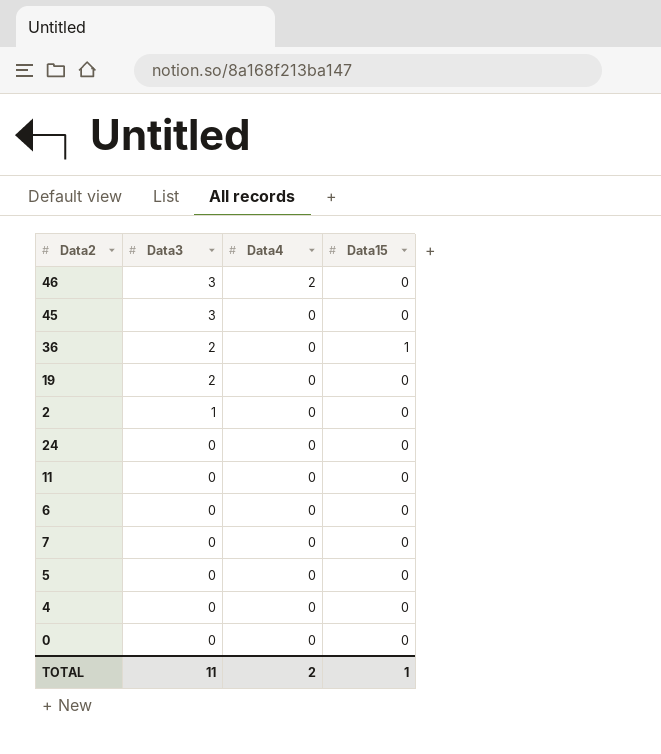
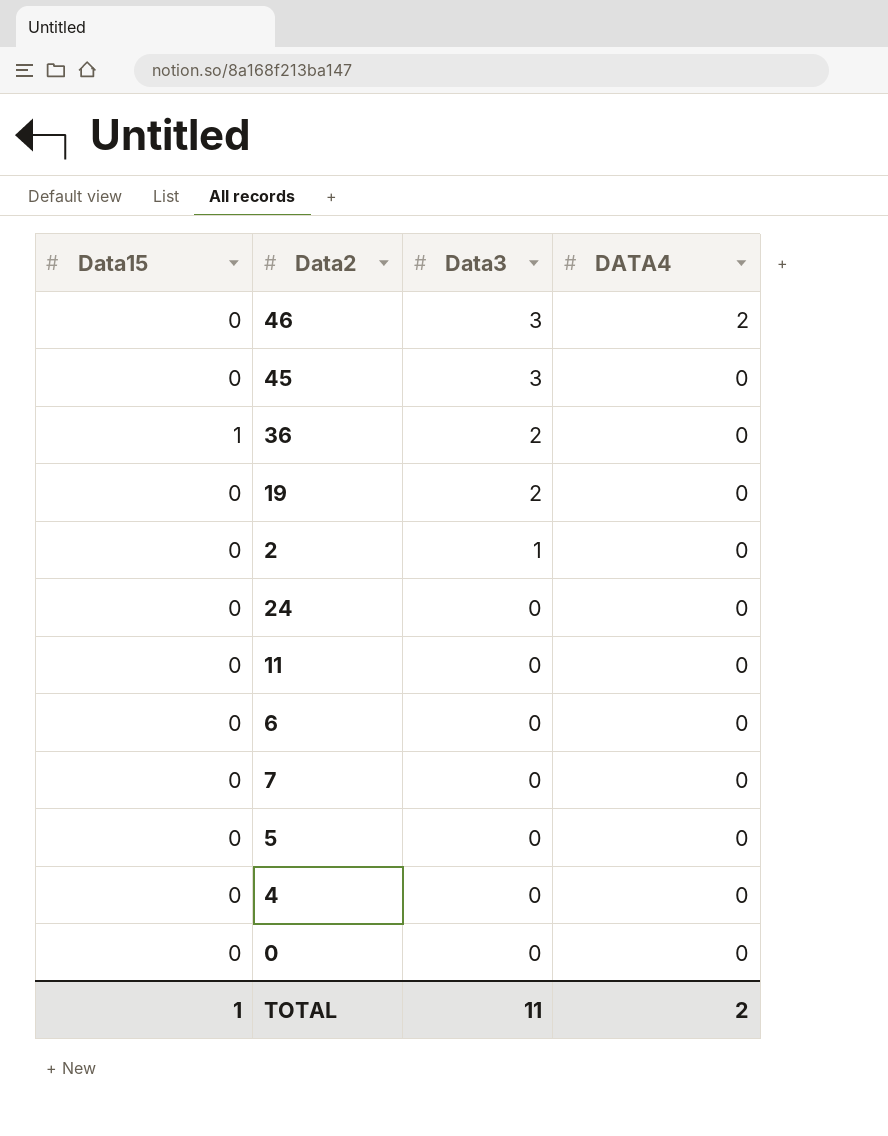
column Data15 | position: 4 -> 1
column name: Data4 -> DATA4

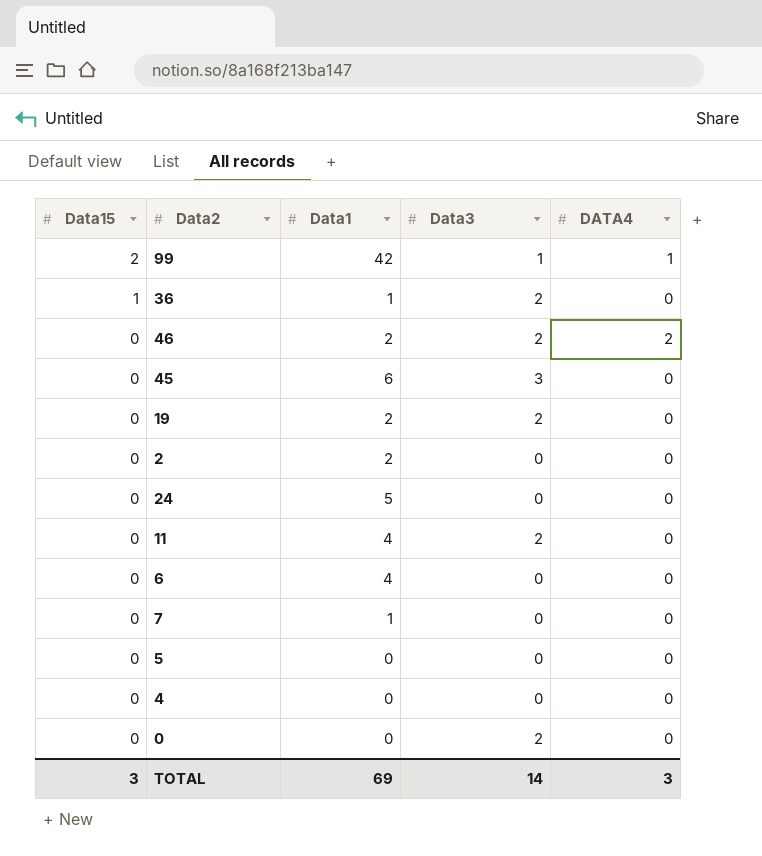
row order: Data3 descending -> Data15 descending
column Data1 | position: none -> 3
row 99: none -> 2 | 42 | 1 | 1
46 | Data3: 3 -> 2
2 | Data3: 1 -> 0
11 | Data3: 0 -> 2
0 | Data3: 0 -> 2
TOTAL | Data15: 1 -> 3
TOTAL | Data3: 11 -> 14
TOTAL | DATA4: 2 -> 3

